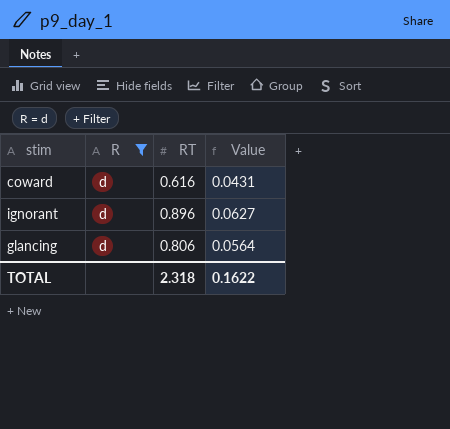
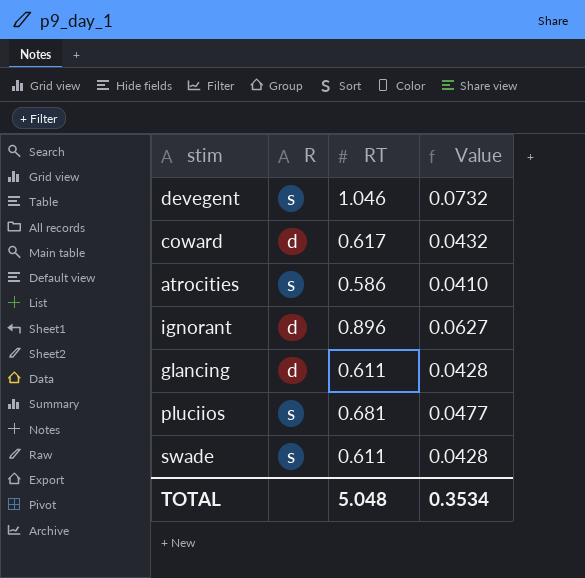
filter: R = d -> none
coward | RT: 0.616 -> 0.617
coward | Value: 0.0431 -> 0.0432
glancing | RT: 0.806 -> 0.611
glancing | Value: 0.0564 -> 0.0428
TOTAL | RT: 2.318 -> 5.048
TOTAL | Value: 0.1622 -> 0.3534

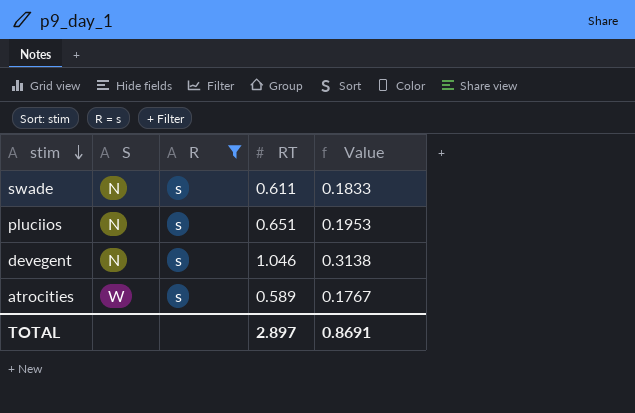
filter: none -> R = s
row order: none -> stim descending
column S | position: none -> 2
column Value | formula: [RT] * 0.07 -> [RT] * 0.3
pluciios | RT: 0.681 -> 0.651
atrocities | RT: 0.586 -> 0.589
TOTAL | RT: 5.048 -> 2.897
TOTAL | Value: 0.3534 -> 0.8691

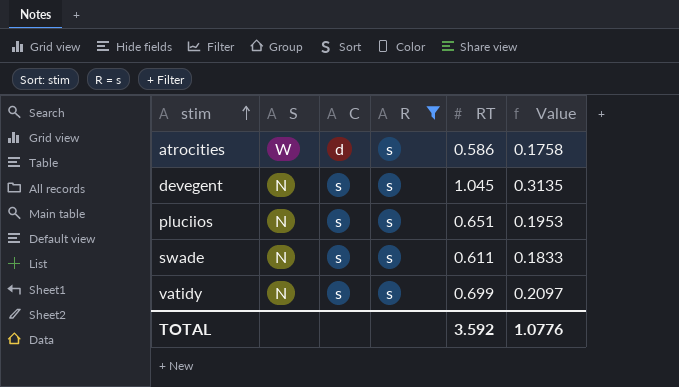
row order: stim descending -> stim ascending
column C | position: none -> 3
atrocities | RT: 0.589 -> 0.586
atrocities | Value: 0.1767 -> 0.1758
devegent | RT: 1.046 -> 1.045
devegent | Value: 0.3138 -> 0.3135
row vatidy: none -> N | s | s | 0.699 | 0.2097
TOTAL | RT: 2.897 -> 3.592
TOTAL | Value: 0.8691 -> 1.0776

